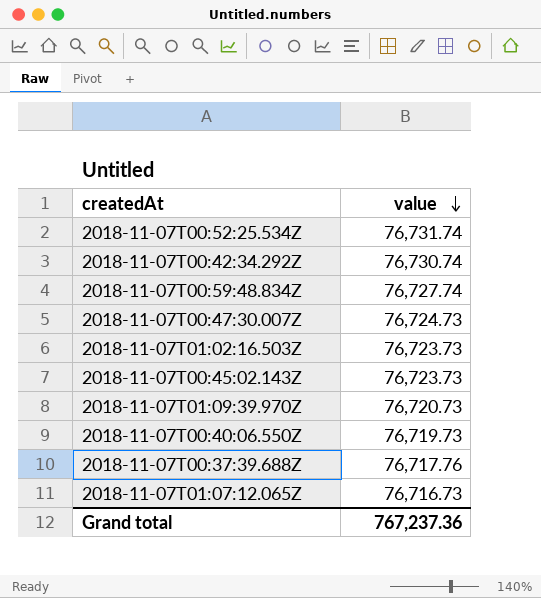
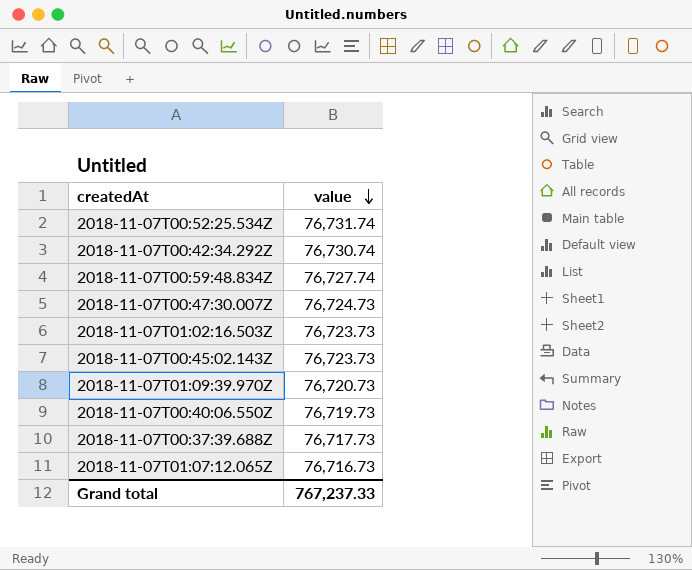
2018-11-07T00:37:39.688Z | value: 76,717.76 -> 76,717.73
Grand total | value: 767,237.36 -> 767,237.33

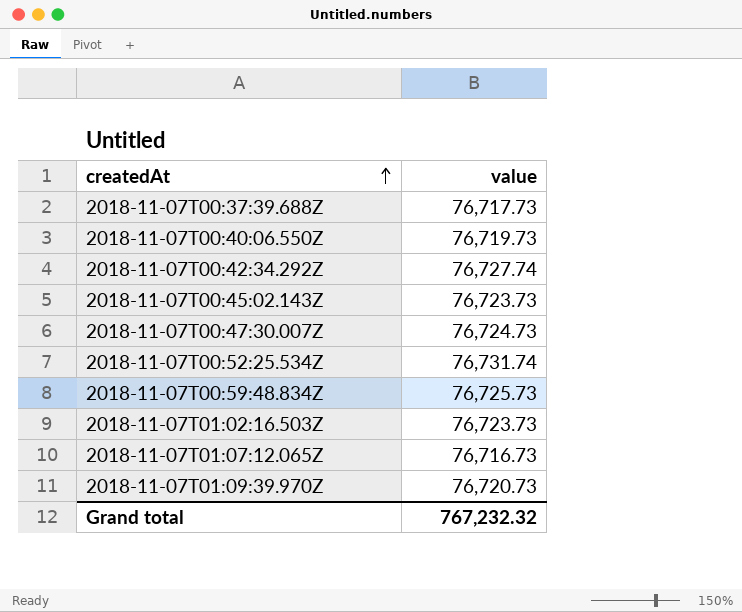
row order: value descending -> createdAt ascending
2018-11-07T00:42:34.292Z | value: 76,730.74 -> 76,727.74
2018-11-07T00:59:48.834Z | value: 76,727.74 -> 76,725.73
Grand total | value: 767,237.33 -> 767,232.32

